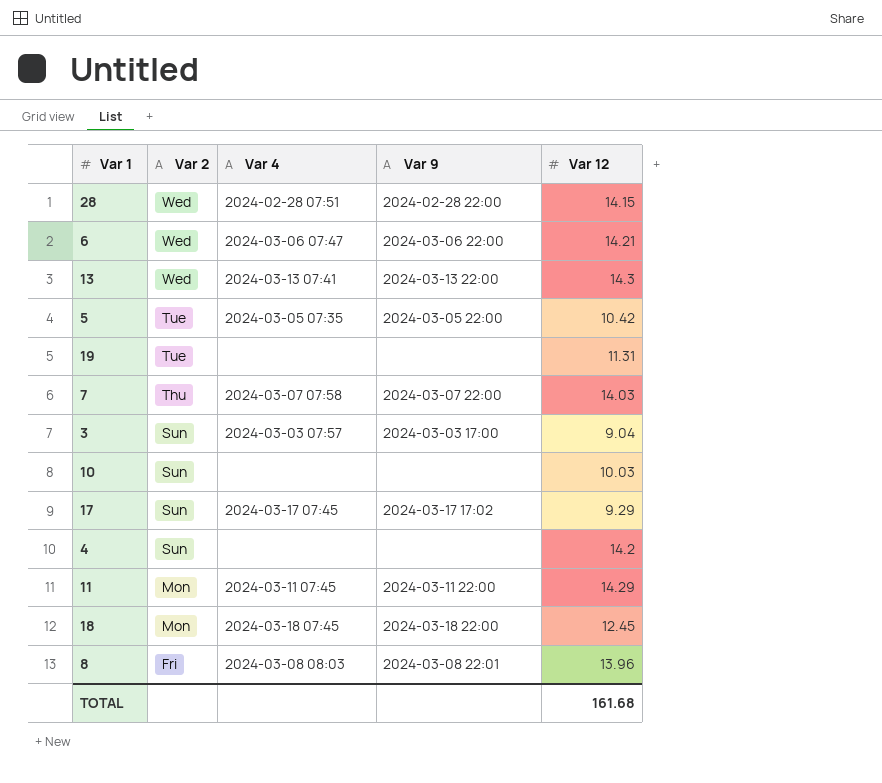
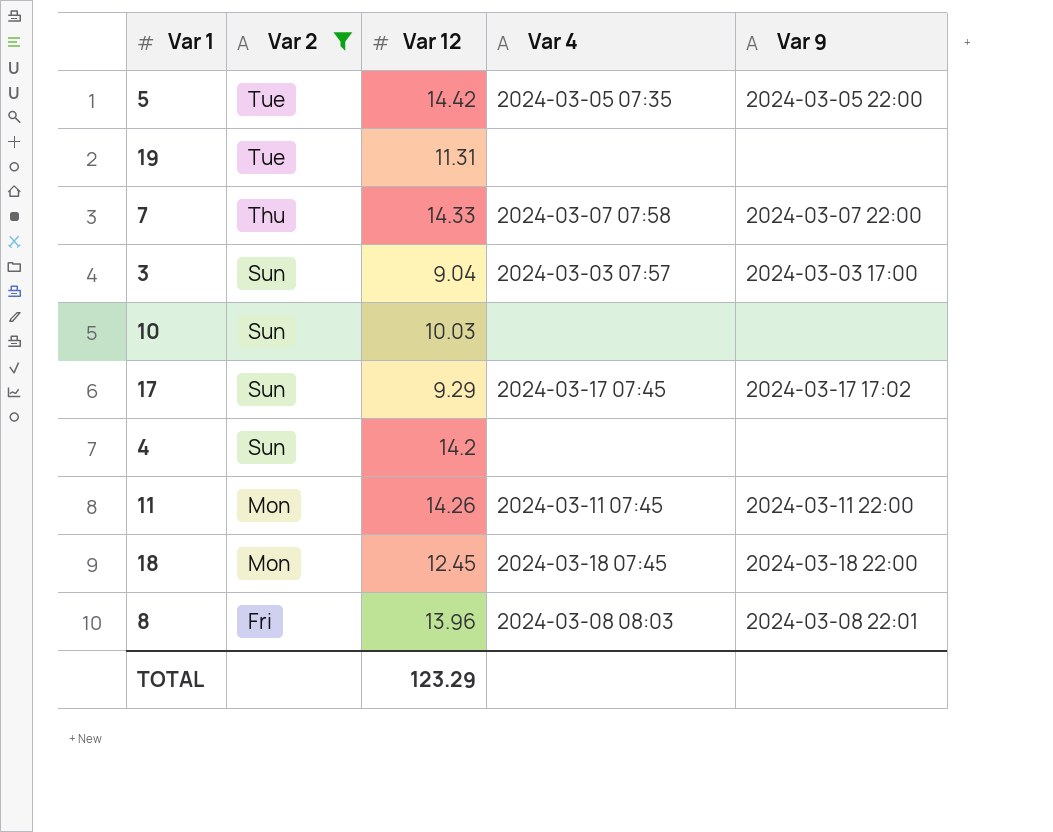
filter: none -> Var 2 != Wed
column Var 12 | position: 5 -> 3
5 | Var 12: 10.42 -> 14.42
7 | Var 12: 14.03 -> 14.33
11 | Var 12: 14.29 -> 14.26
TOTAL | Var 12: 161.68 -> 123.29

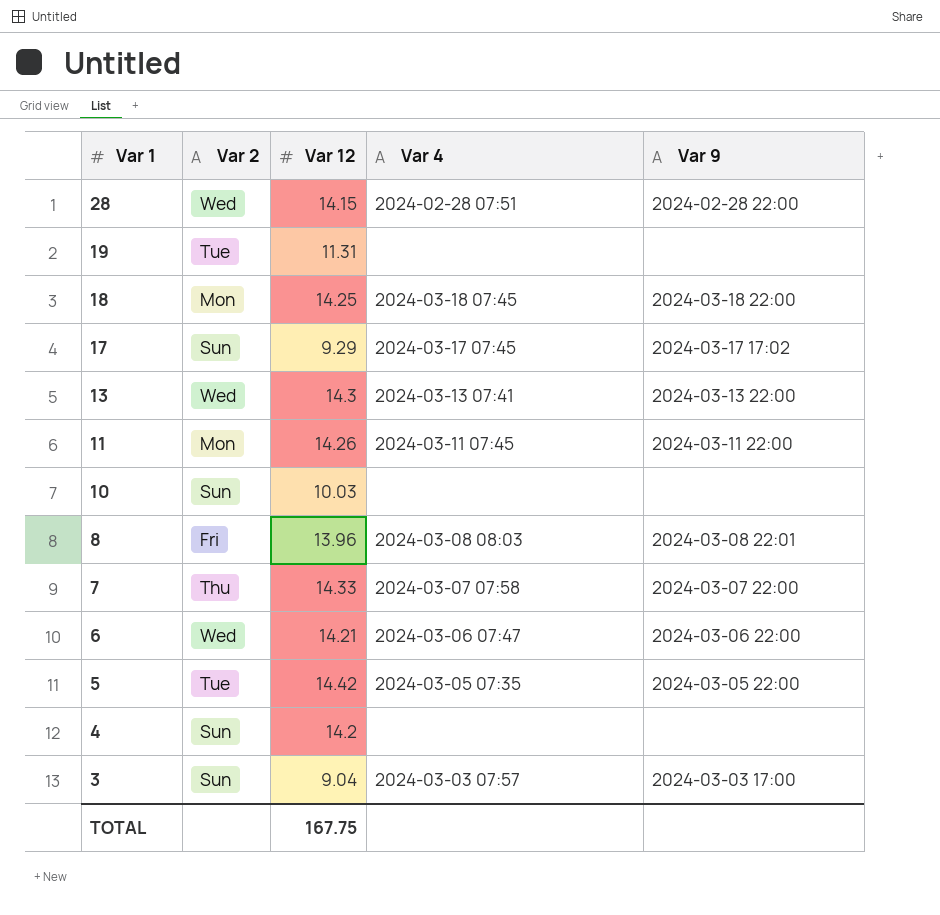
filter: Var 2 != Wed -> none
row order: Var 2 descending -> Var 1 descending
18 | Var 12: 12.45 -> 14.25
TOTAL | Var 12: 123.29 -> 167.75

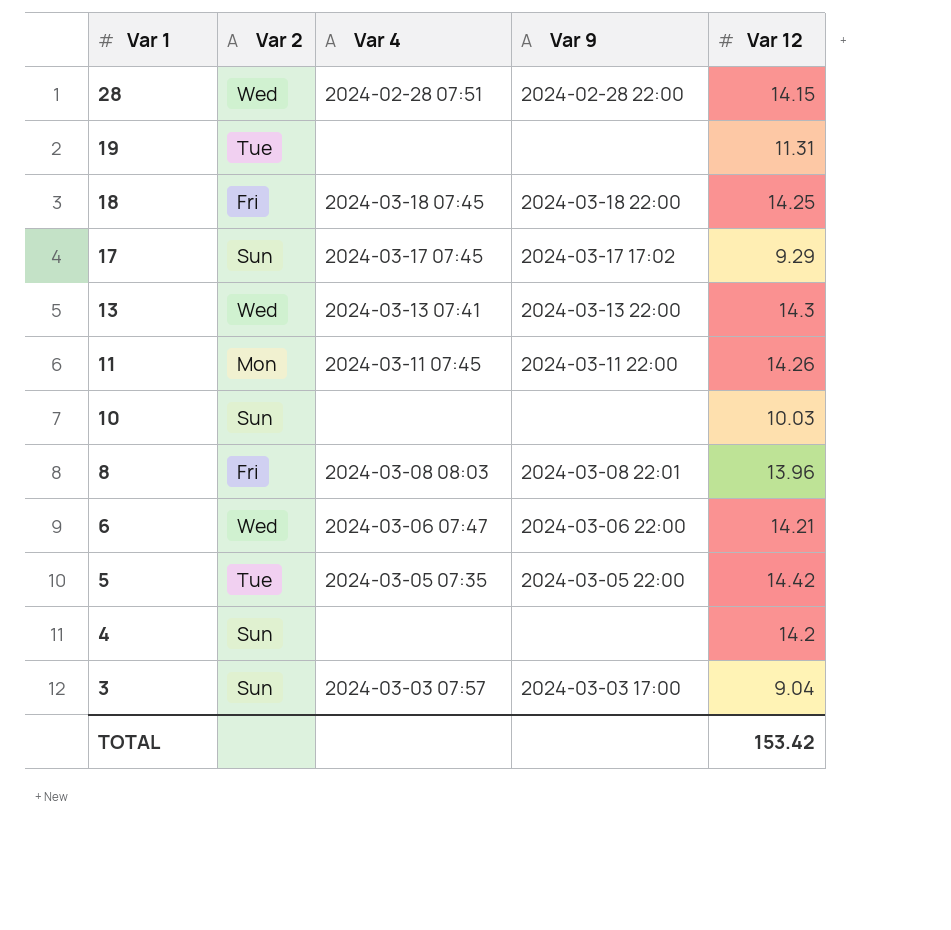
column Var 12 | position: 3 -> 5
row 7: Thu | 14.33 | 2024-03-07 07:58 | 2024-03-07 22:00 -> none
18 | Var 2: Mon -> Fri
TOTAL | Var 12: 167.75 -> 153.42

